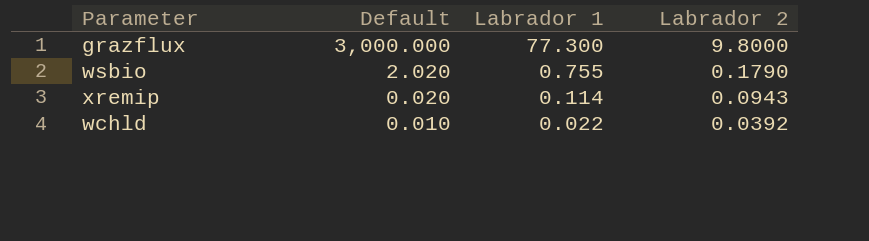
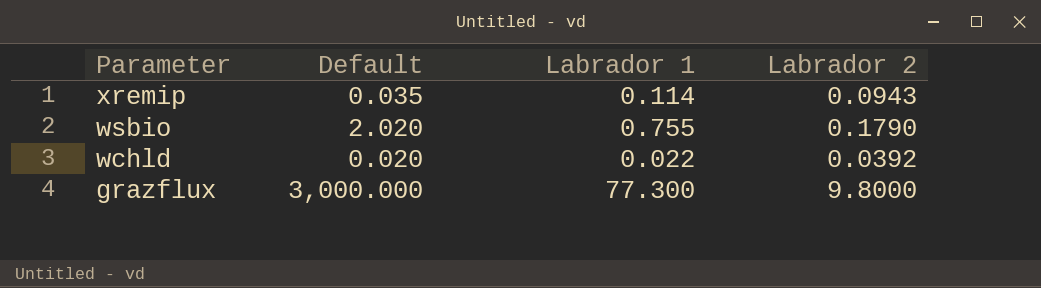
row order: Default descending -> Parameter descending
xremip | Default: 0.020 -> 0.035
wchld | Default: 0.010 -> 0.020

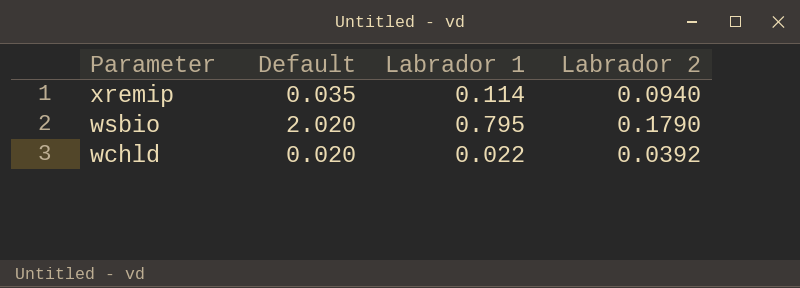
row grazflux: 3,000.000 | 77.300 | 9.8000 -> none
xremip | Labrador 2: 0.0943 -> 0.0940
wsbio | Labrador 1: 0.755 -> 0.795

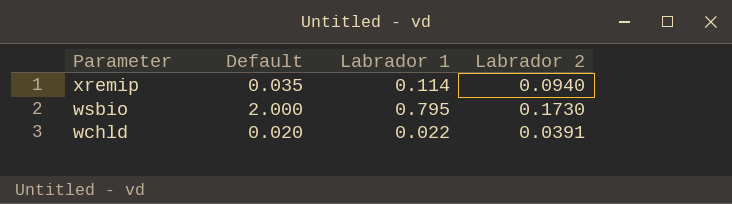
wsbio | Default: 2.020 -> 2.000
wsbio | Labrador 2: 0.1790 -> 0.1730
wchld | Labrador 2: 0.0392 -> 0.0391

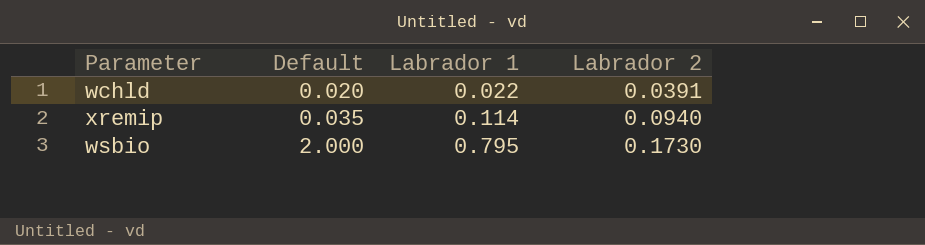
row order: Parameter descending -> Default ascending

